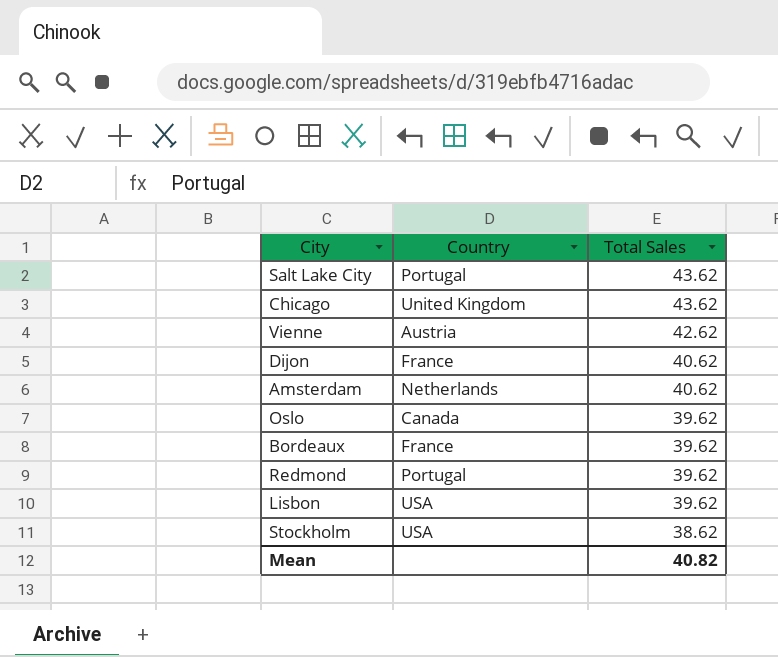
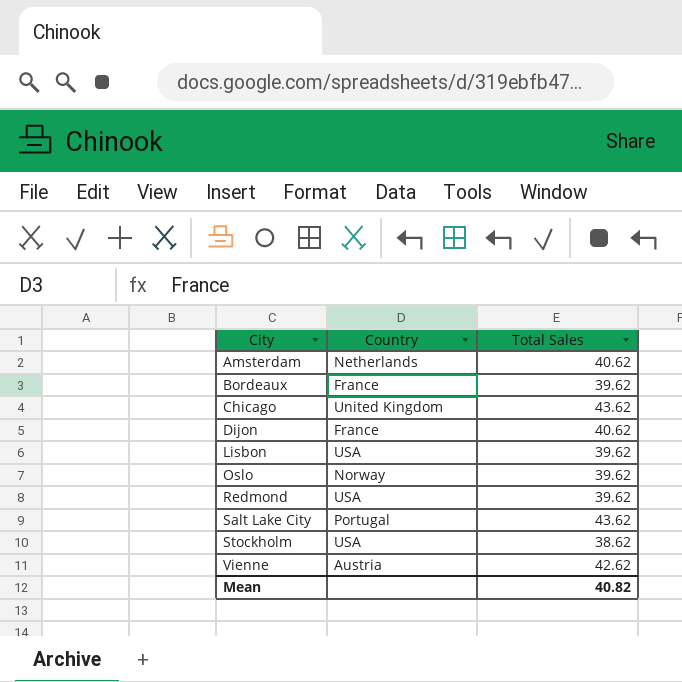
row order: Total Sales descending -> City ascending
Oslo | Country: Canada -> Norway
Redmond | Country: Portugal -> USA

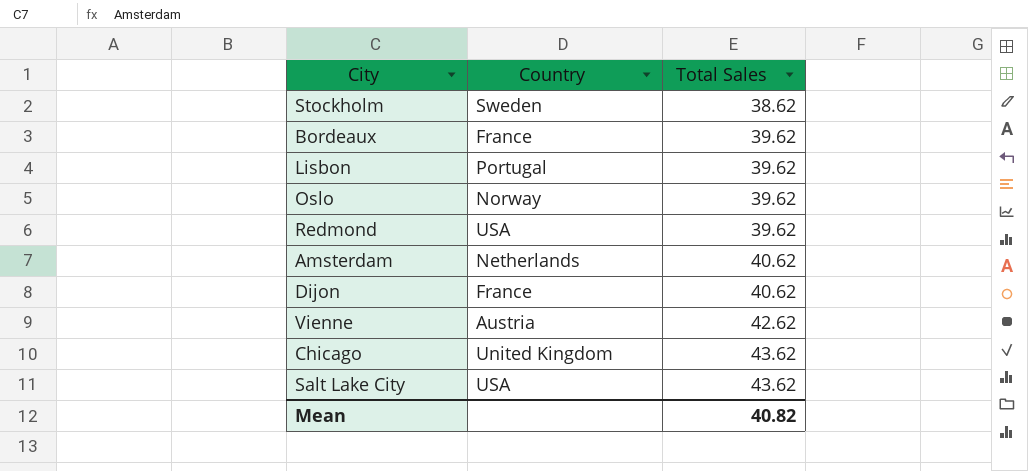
row order: City ascending -> Total Sales ascending
Stockholm | Country: USA -> Sweden
Lisbon | Country: USA -> Portugal
Salt Lake City | Country: Portugal -> USA

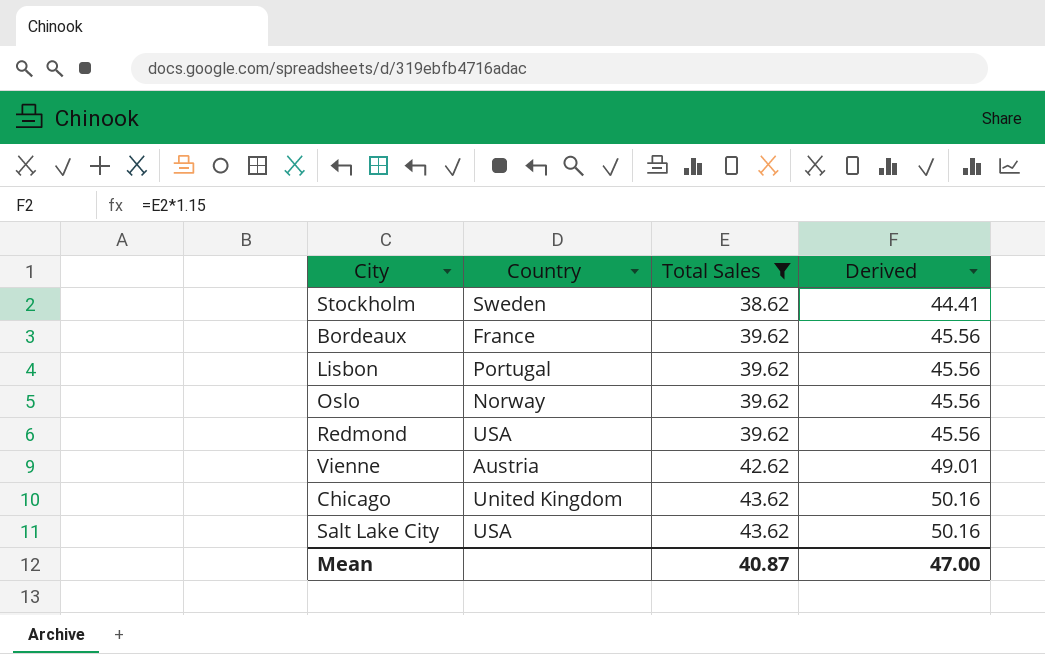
filter: none -> Total Sales != 40.62
column Derived | formula: none -> [Total Sales] * 1.15
Mean | Total Sales: 40.82 -> 40.87

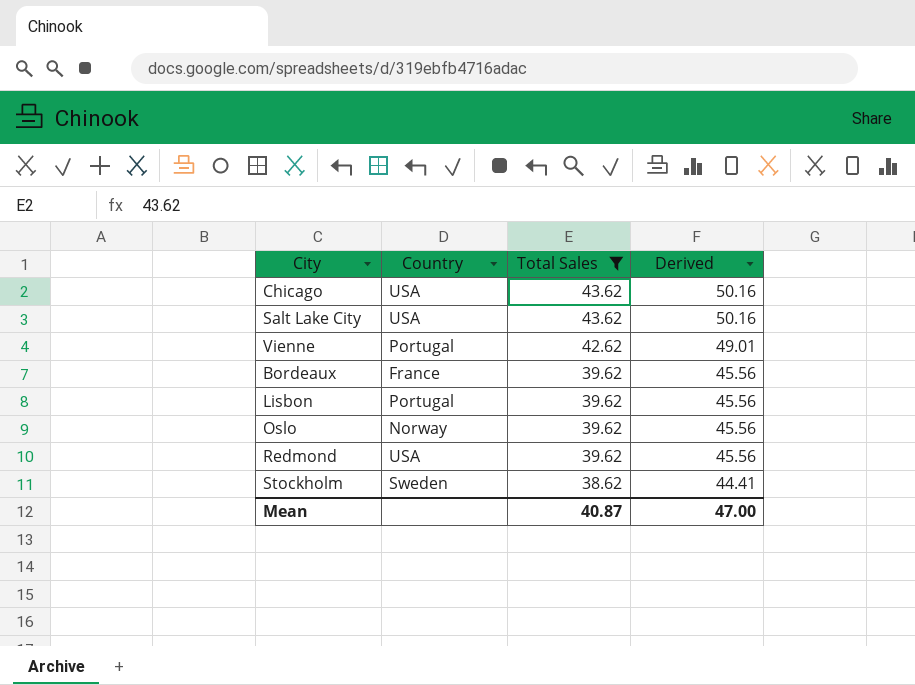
row order: Total Sales ascending -> Total Sales descending
Chicago | Country: United Kingdom -> USA
Vienne | Country: Austria -> Portugal

